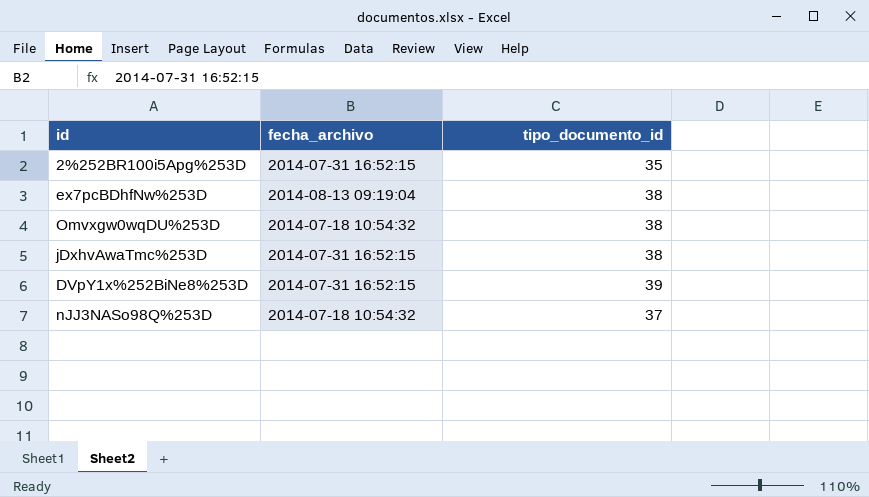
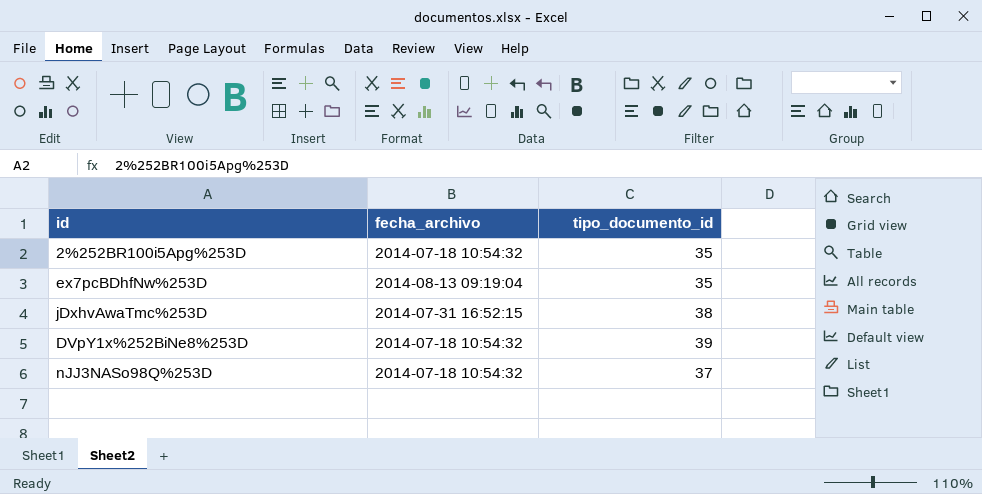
row Omvxgw0wqDU%253D: 2014-07-18 10:54:32 | 38 -> none
2%252BR100i5Apg%253D | fecha_archivo: 2014-07-31 16:52:15 -> 2014-07-18 10:54:32
ex7pcBDhfNw%253D | tipo_documento_id: 38 -> 35
DVpY1x%252BiNe8%253D | fecha_archivo: 2014-07-31 16:52:15 -> 2014-07-18 10:54:32

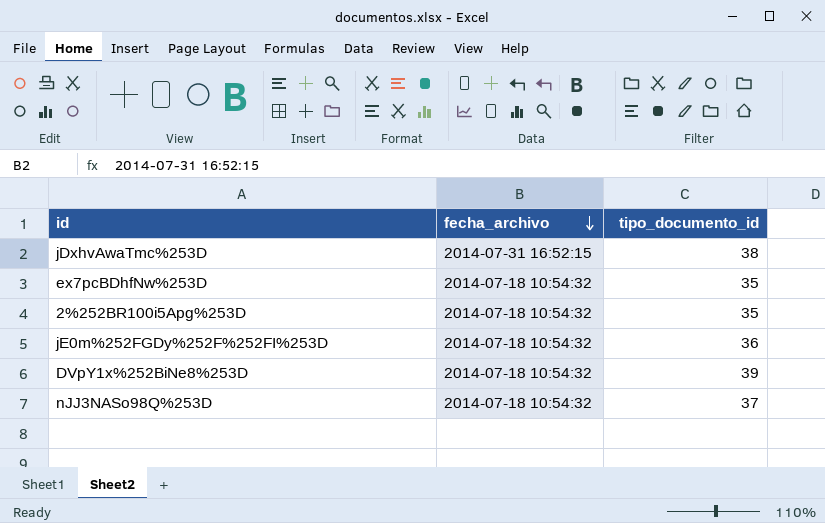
row order: none -> fecha_archivo descending
ex7pcBDhfNw%253D | fecha_archivo: 2014-08-13 09:19:04 -> 2014-07-18 10:54:32
row jE0m%252FGDy%252F%252FI%253D: none -> 2014-07-18 10:54:32 | 36

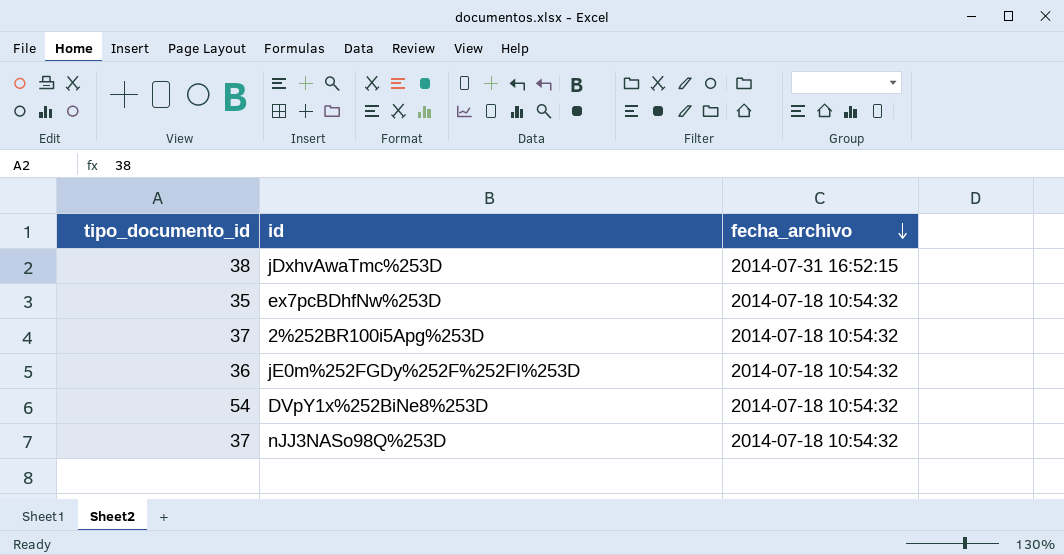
column tipo_documento_id | position: 3 -> 1
2%252BR100i5Apg%253D | tipo_documento_id: 35 -> 37
DVpY1x%252BiNe8%253D | tipo_documento_id: 39 -> 54

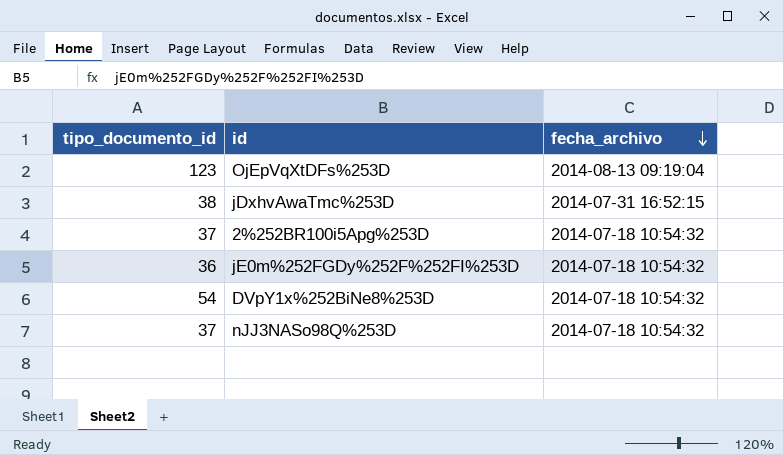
row ex7pcBDhfNw%253D: 35 | 2014-07-18 10:54:32 -> none
row OjEpVqXtDFs%253D: none -> 123 | 2014-08-13 09:19:04

